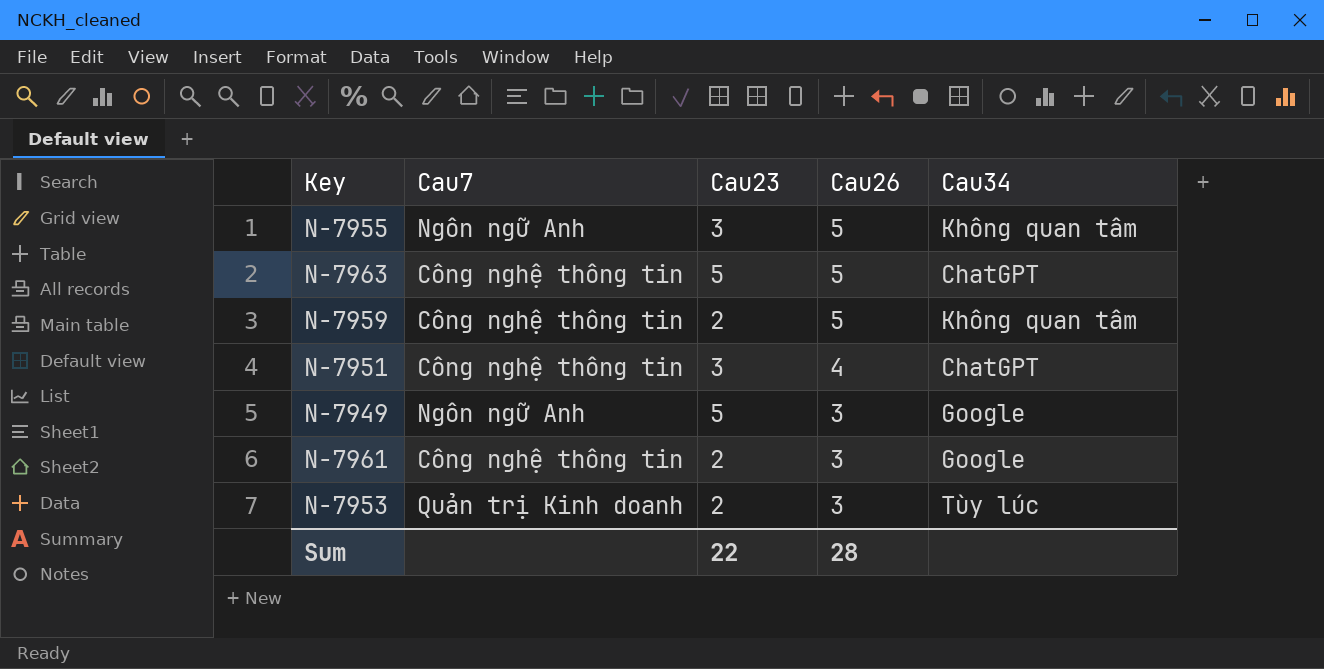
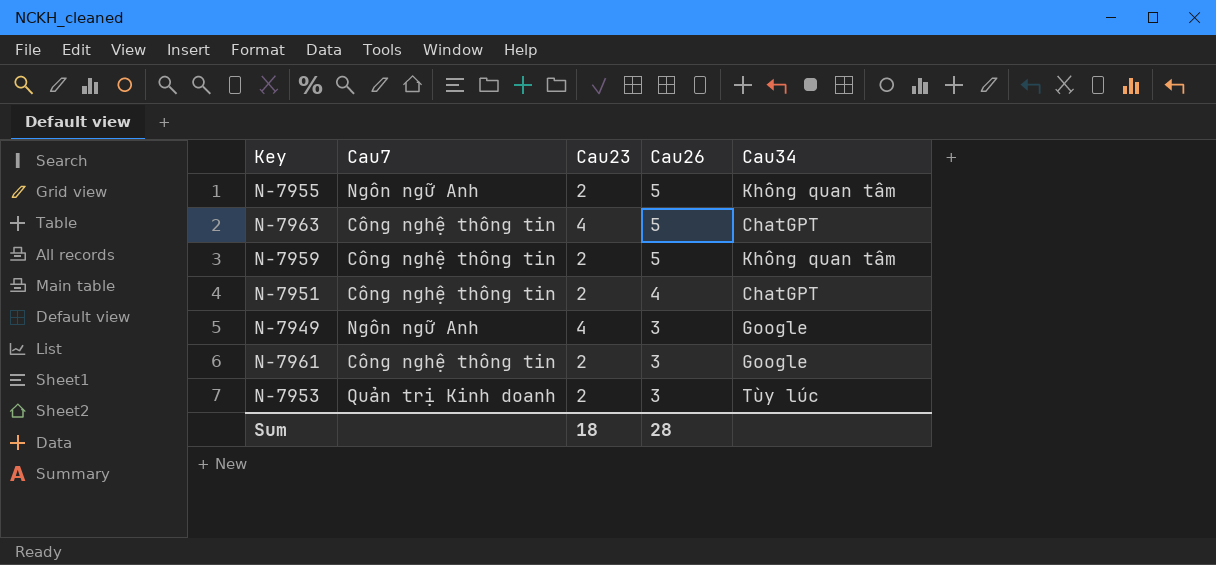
N-7955 | Cau23: 3 -> 2
N-7963 | Cau23: 5 -> 4
N-7951 | Cau23: 3 -> 2
N-7949 | Cau23: 5 -> 4
Sum | Cau23: 22 -> 18

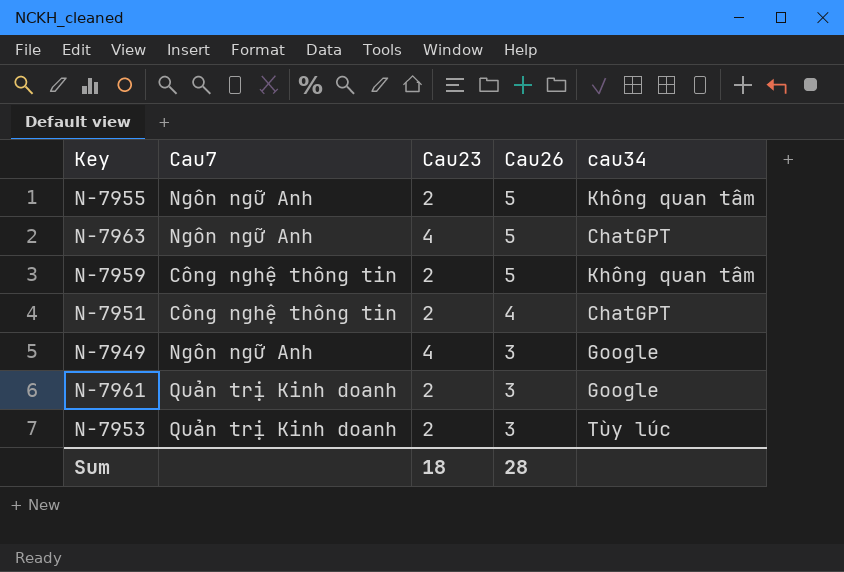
column name: Cau34 -> cau34
N-7963 | Cau7: Công nghệ thông tin -> Ngôn ngữ Anh
N-7961 | Cau7: Công nghệ thông tin -> Quản trị Kinh doanh

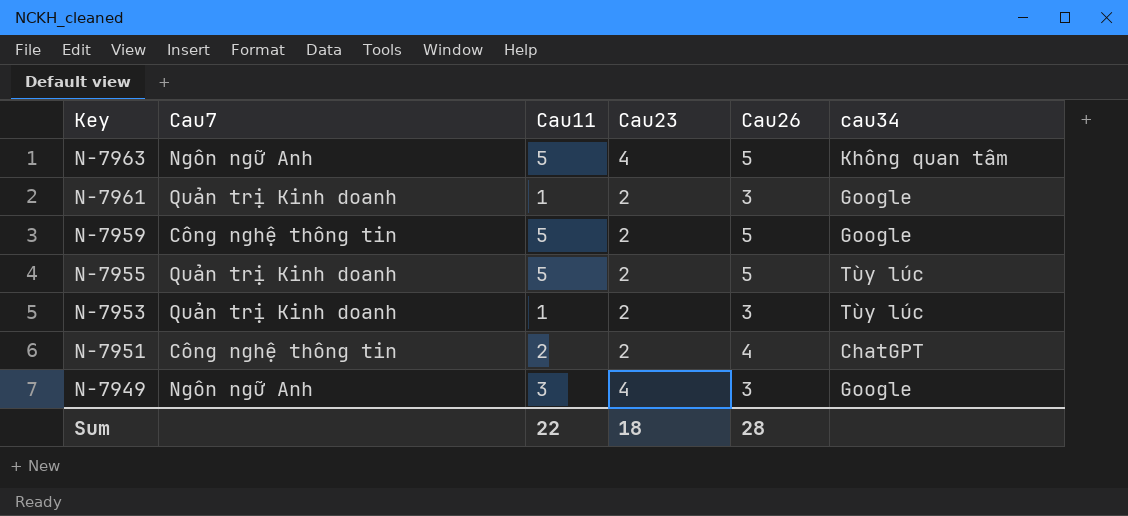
row order: Cau26 descending -> Key descending
column Cau11 | position: none -> 3
N-7963 | cau34: ChatGPT -> Không quan tâm
N-7959 | cau34: Không quan tâm -> Google
N-7955 | Cau7: Ngôn ngữ Anh -> Quản trị Kinh doanh
N-7955 | cau34: Không quan tâm -> Tùy lúc

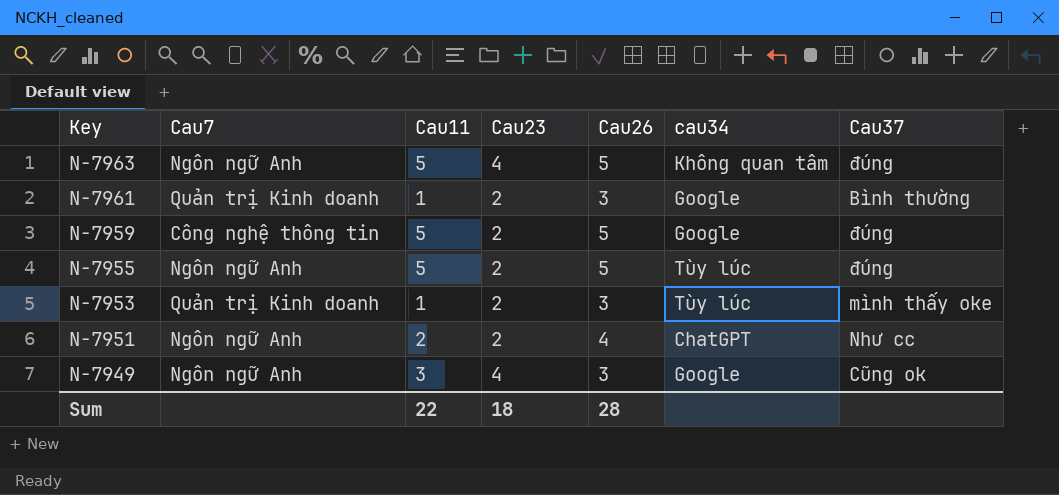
column Cau37 | position: none -> 7
N-7955 | Cau7: Quản trị Kinh doanh -> Ngôn ngữ Anh
N-7951 | Cau7: Công nghệ thông tin -> Ngôn ngữ Anh

